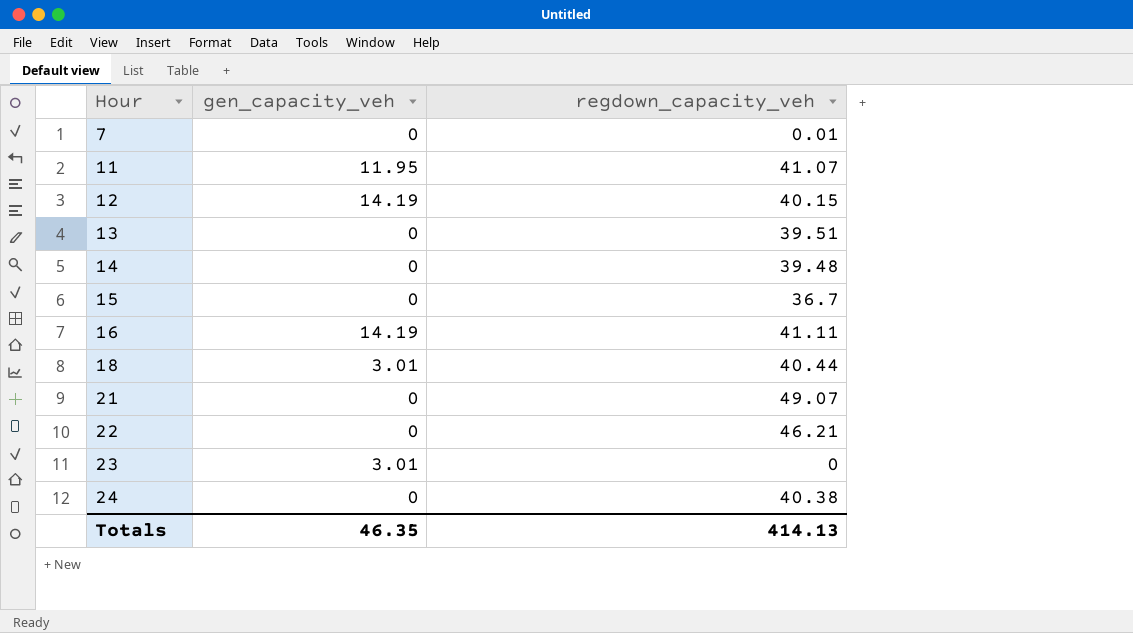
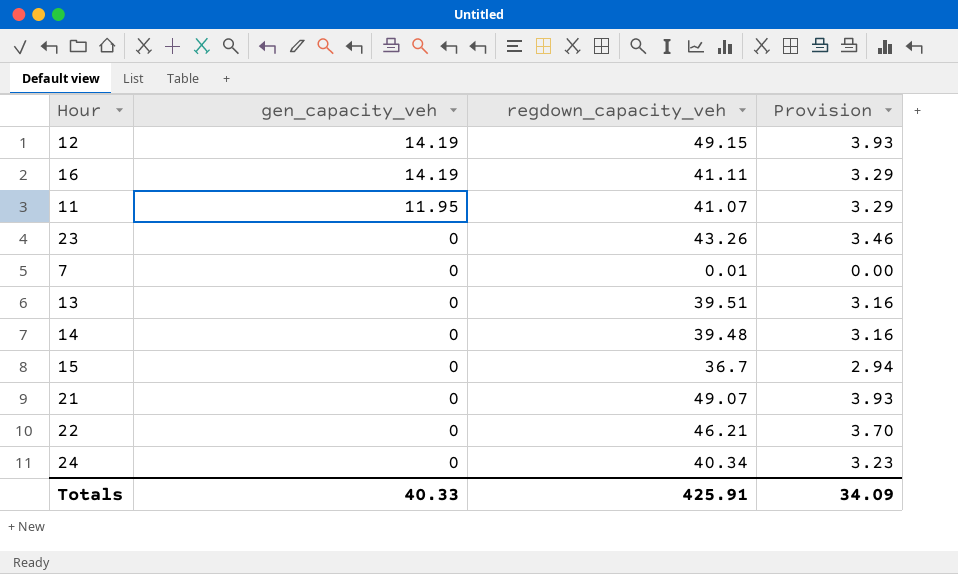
row order: Hour ascending -> gen_capacity_veh descending
column Provision | formula: none -> [regdown_capacity_veh] * 0.08
row 18: 3.01 | 40.44 -> none
12 | regdown_capacity_veh: 40.15 -> 49.15
23 | gen_capacity_veh: 3.01 -> 0
23 | regdown_capacity_veh: 0 -> 43.26
24 | regdown_capacity_veh: 40.38 -> 40.34
Totals | gen_capacity_veh: 46.35 -> 40.33
Totals | regdown_capacity_veh: 414.13 -> 425.91

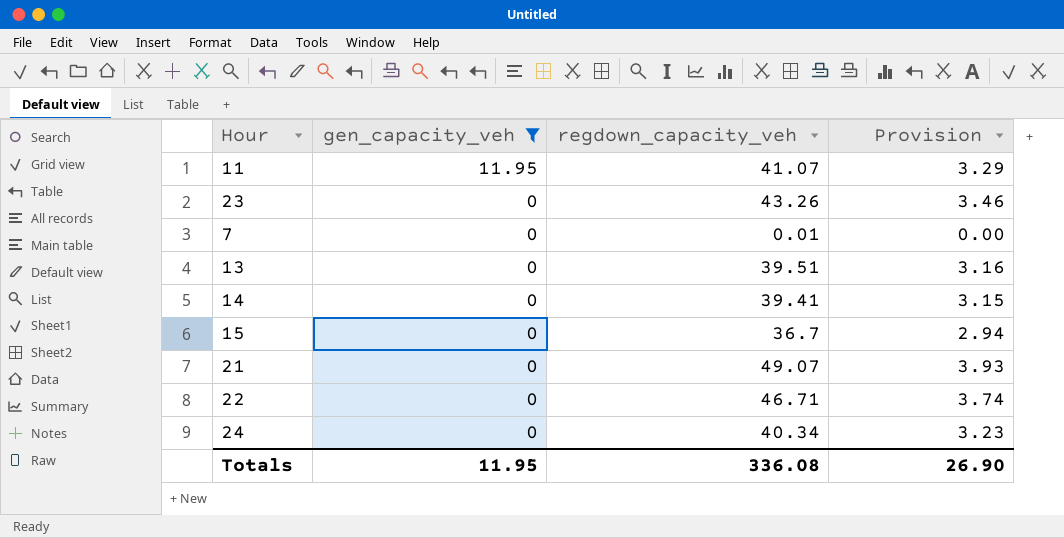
filter: none -> gen_capacity_veh != 14.19
14 | regdown_capacity_veh: 39.48 -> 39.41
14 | Provision: 3.16 -> 3.15
22 | regdown_capacity_veh: 46.21 -> 46.71
22 | Provision: 3.70 -> 3.74
Totals | gen_capacity_veh: 40.33 -> 11.95
Totals | regdown_capacity_veh: 425.91 -> 336.08
Totals | Provision: 34.09 -> 26.90

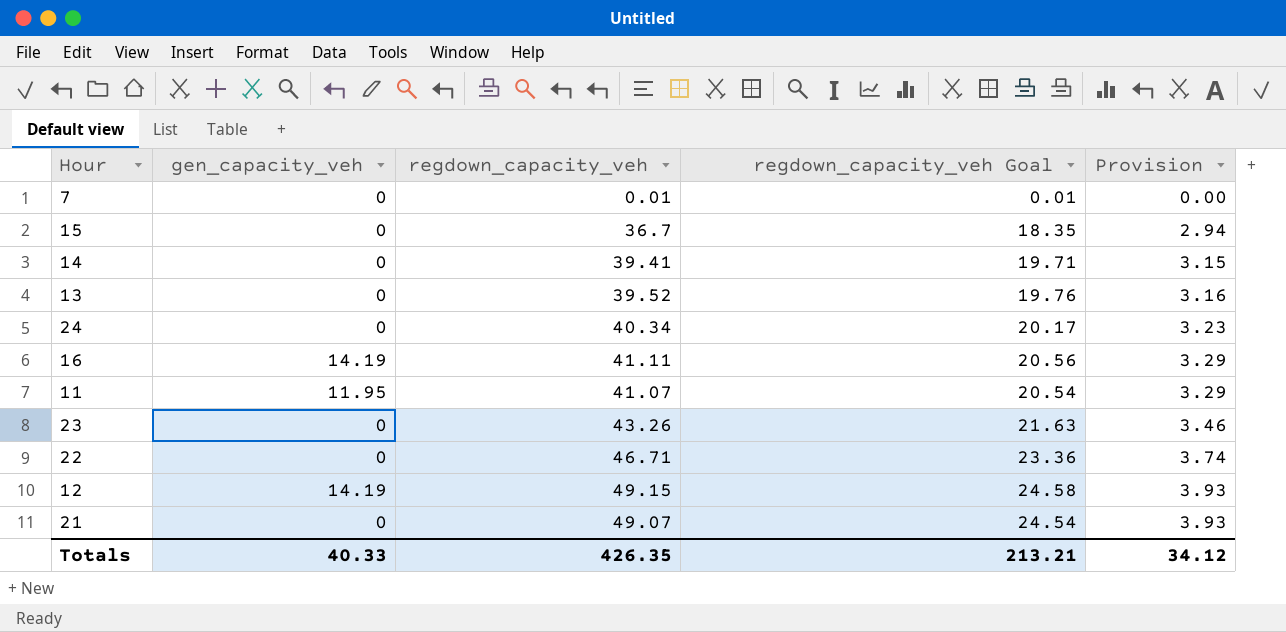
filter: gen_capacity_veh != 14.19 -> none
row order: gen_capacity_veh descending -> Provision ascending
column regdown_capacity_veh Goal | formula: none -> [regdown_capacity_veh] * 0.5
13 | regdown_capacity_veh: 39.51 -> 39.52
Totals | gen_capacity_veh: 11.95 -> 40.33
Totals | regdown_capacity_veh: 336.08 -> 426.35
Totals | Provision: 26.90 -> 34.12

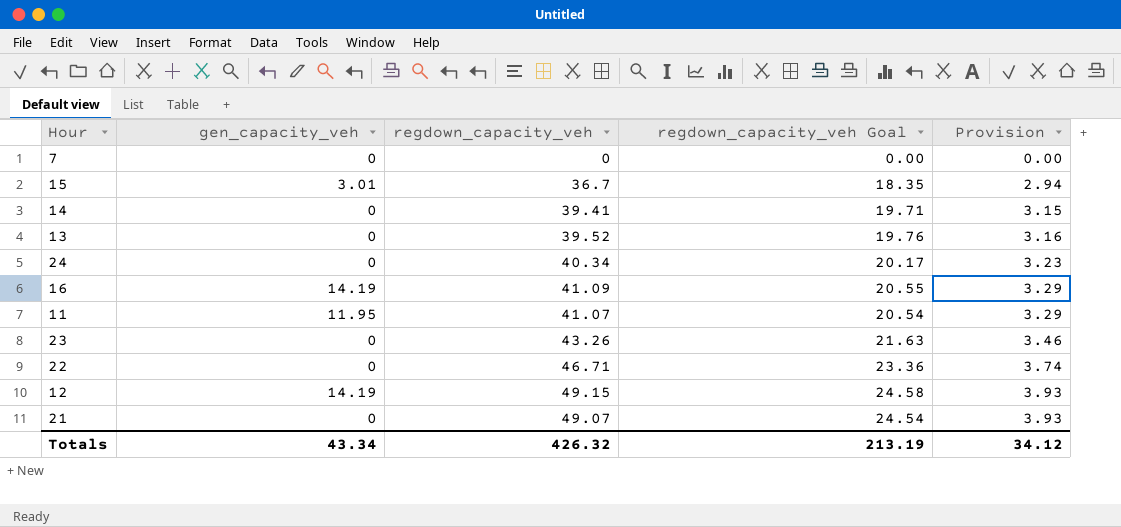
7 | regdown_capacity_veh: 0.01 -> 0
7 | regdown_capacity_veh Goal: 0.01 -> 0.00
15 | gen_capacity_veh: 0 -> 3.01
16 | regdown_capacity_veh: 41.11 -> 41.09
16 | regdown_capacity_veh Goal: 20.56 -> 20.55
Totals | gen_capacity_veh: 40.33 -> 43.34
Totals | regdown_capacity_veh: 426.35 -> 426.32
Totals | regdown_capacity_veh Goal: 213.21 -> 213.19

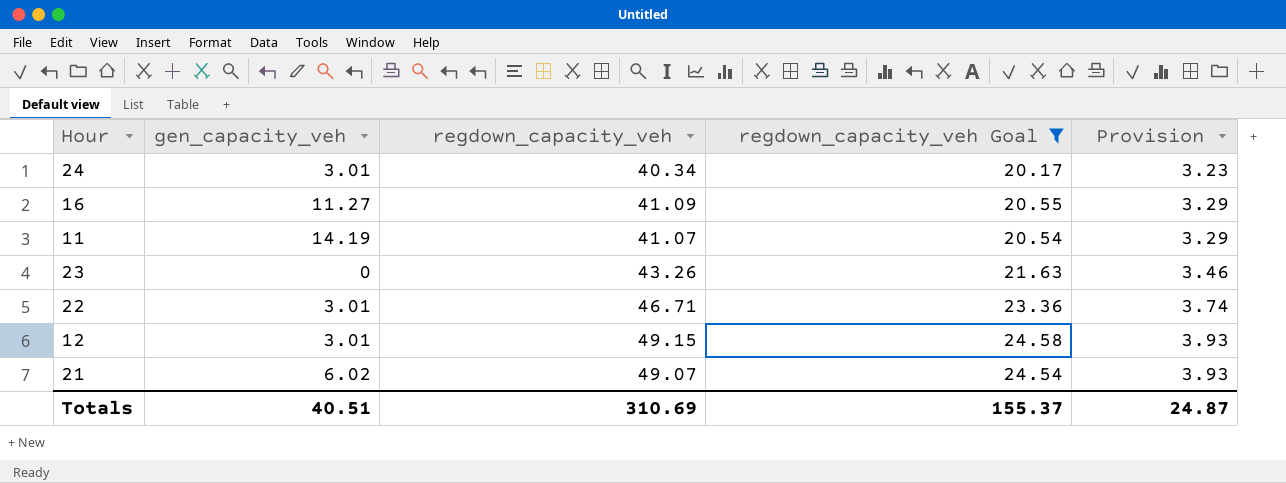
filter: none -> regdown_capacity_veh Goal >= 20.17
24 | gen_capacity_veh: 0 -> 3.01
16 | gen_capacity_veh: 14.19 -> 11.27
11 | gen_capacity_veh: 11.95 -> 14.19
22 | gen_capacity_veh: 0 -> 3.01
12 | gen_capacity_veh: 14.19 -> 3.01
21 | gen_capacity_veh: 0 -> 6.02
Totals | gen_capacity_veh: 43.34 -> 40.51
Totals | regdown_capacity_veh: 426.32 -> 310.69
Totals | regdown_capacity_veh Goal: 213.19 -> 155.37
Totals | Provision: 34.12 -> 24.87

